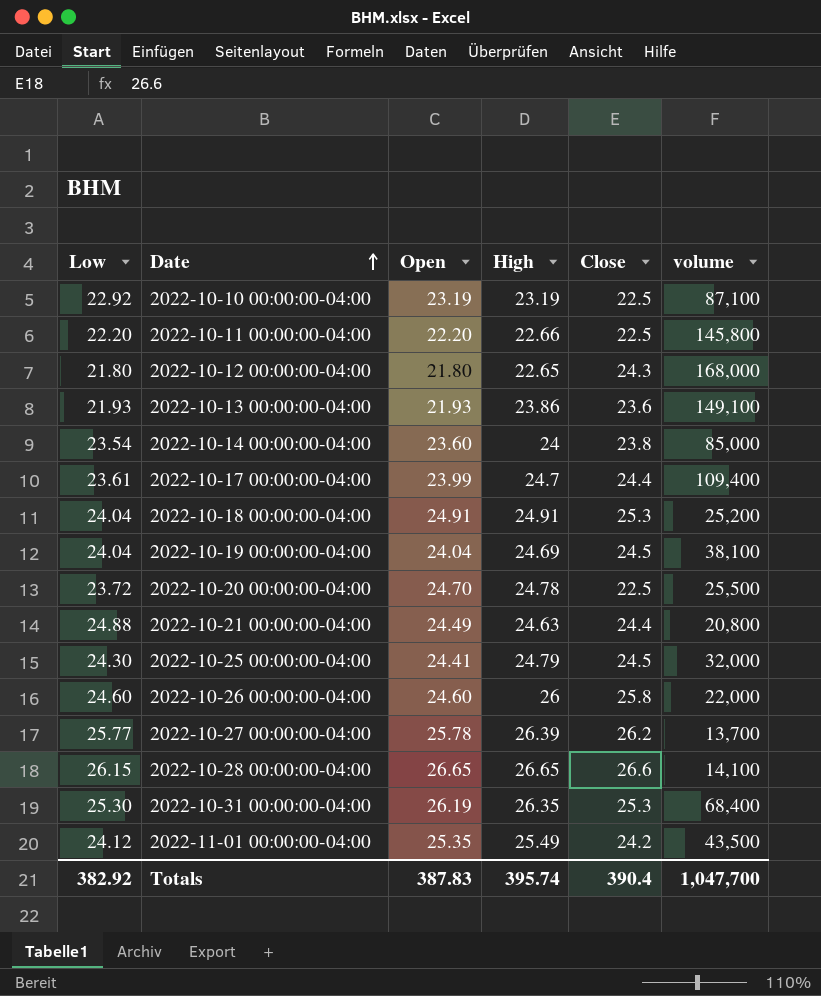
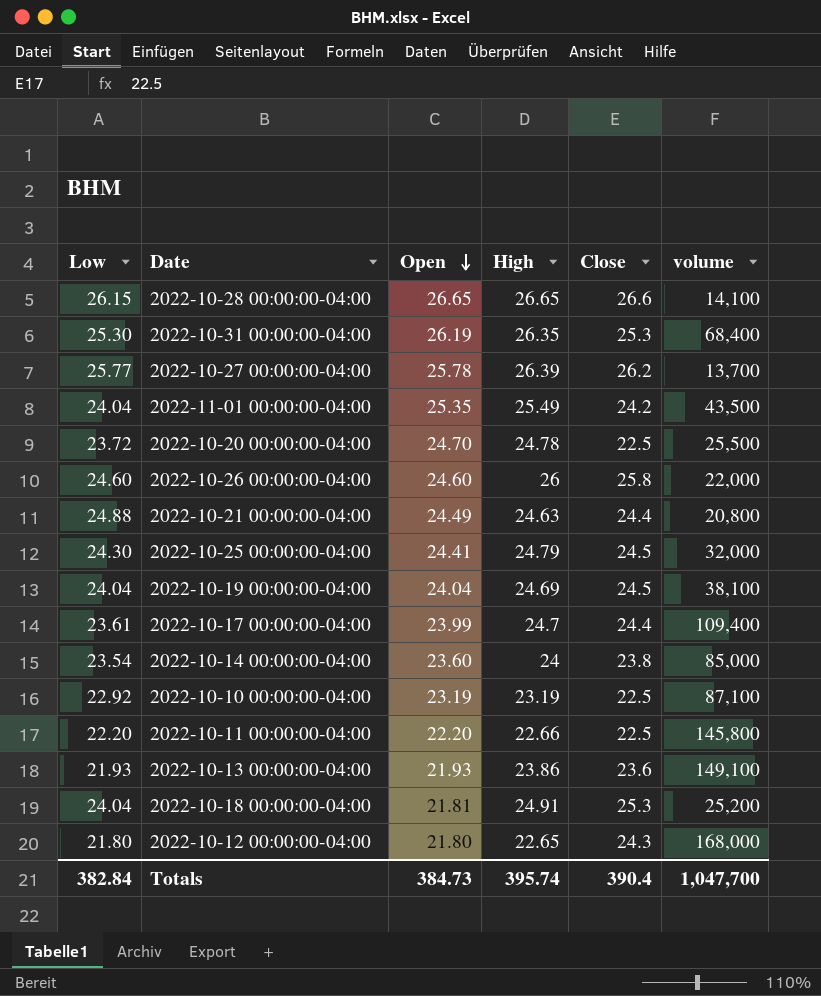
row order: Date ascending -> Open descending
2022-11-01 00:00:00-04:00 | Low: 24.12 -> 24.04
2022-10-18 00:00:00-04:00 | Open: 24.91 -> 21.81
Totals | Low: 382.92 -> 382.84
Totals | Open: 387.83 -> 384.73

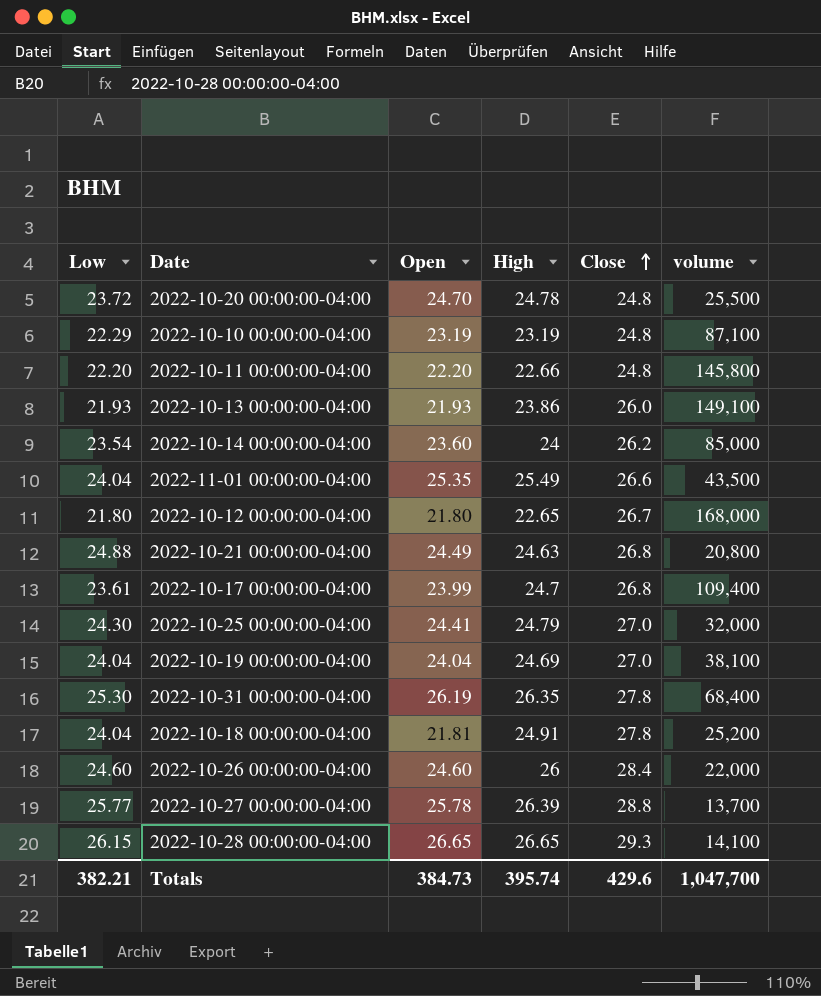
row order: Open descending -> Close ascending
2022-10-20 00:00:00-04:00 | Close: 22.5 -> 24.8
2022-10-10 00:00:00-04:00 | Low: 22.92 -> 22.29
2022-10-10 00:00:00-04:00 | Close: 22.5 -> 24.8
2022-10-11 00:00:00-04:00 | Close: 22.5 -> 24.8
2022-10-13 00:00:00-04:00 | Close: 23.6 -> 26.0
2022-10-14 00:00:00-04:00 | Close: 23.8 -> 26.2
2022-11-01 00:00:00-04:00 | Close: 24.2 -> 26.6
2022-10-12 00:00:00-04:00 | Close: 24.3 -> 26.7
2022-10-21 00:00:00-04:00 | Close: 24.4 -> 26.8
2022-10-17 00:00:00-04:00 | Close: 24.4 -> 26.8
2022-10-25 00:00:00-04:00 | Close: 24.5 -> 27.0
2022-10-19 00:00:00-04:00 | Close: 24.5 -> 27.0
2022-10-31 00:00:00-04:00 | Close: 25.3 -> 27.8
2022-10-18 00:00:00-04:00 | Close: 25.3 -> 27.8
2022-10-26 00:00:00-04:00 | Close: 25.8 -> 28.4
2022-10-27 00:00:00-04:00 | Close: 26.2 -> 28.8
2022-10-28 00:00:00-04:00 | Close: 26.6 -> 29.3
Totals | Low: 382.84 -> 382.21
Totals | Close: 390.4 -> 429.6

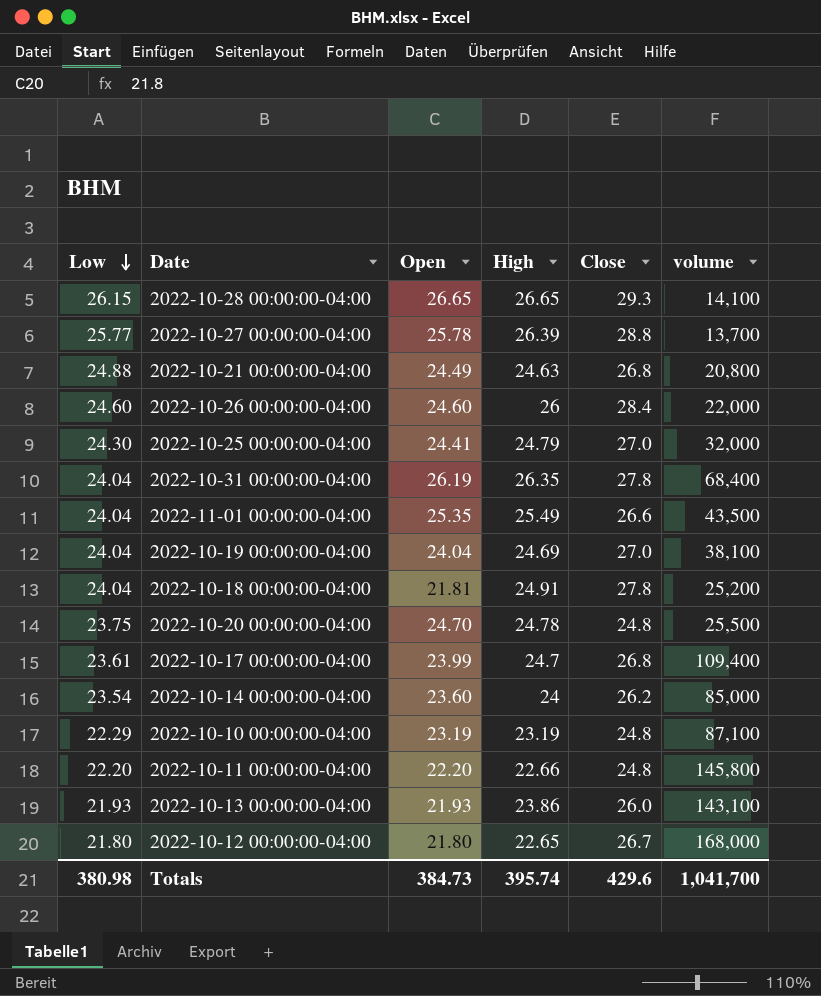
row order: Close ascending -> Low descending
2022-10-31 00:00:00-04:00 | Low: 25.30 -> 24.04
2022-10-20 00:00:00-04:00 | Low: 23.72 -> 23.75
2022-10-13 00:00:00-04:00 | volume: 149,100 -> 143,100
Totals | Low: 382.21 -> 380.98
Totals | volume: 1,047,700 -> 1,041,700

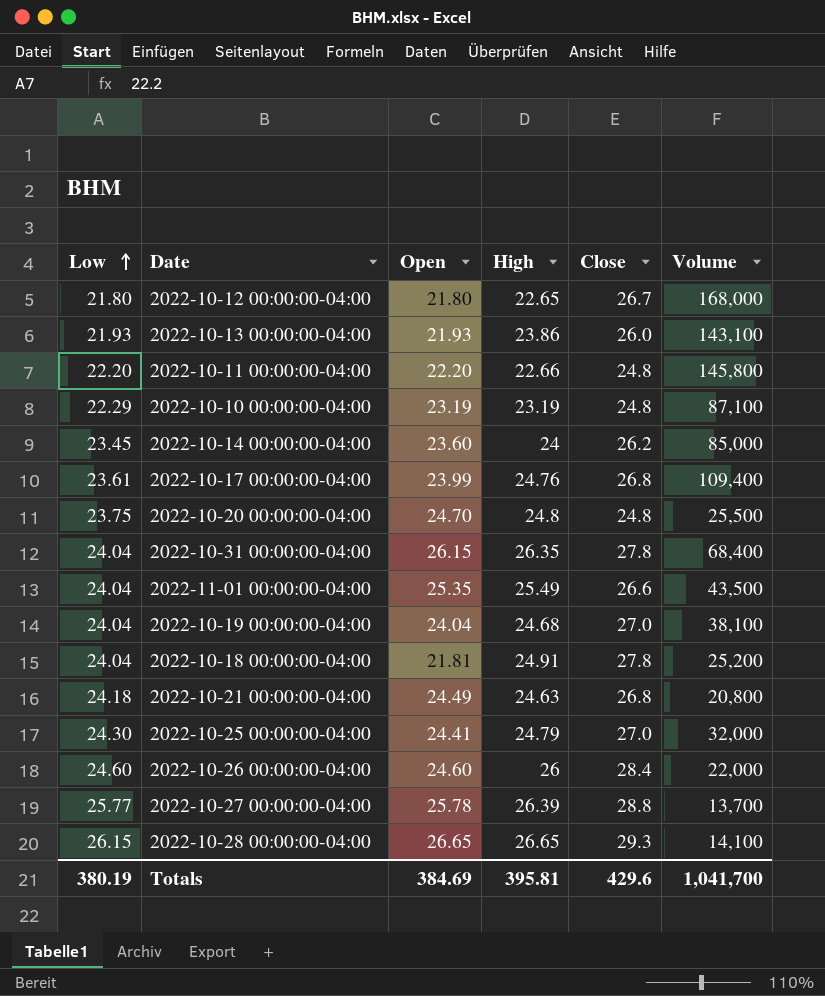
row order: Low descending -> Low ascending
column name: volume -> Volume
2022-10-14 00:00:00-04:00 | Low: 23.54 -> 23.45
2022-10-17 00:00:00-04:00 | High: 24.7 -> 24.76
2022-10-20 00:00:00-04:00 | High: 24.78 -> 24.8
2022-10-31 00:00:00-04:00 | Open: 26.19 -> 26.15
2022-10-19 00:00:00-04:00 | High: 24.69 -> 24.68
2022-10-21 00:00:00-04:00 | Low: 24.88 -> 24.18
Totals | Low: 380.98 -> 380.19
Totals | Open: 384.73 -> 384.69
Totals | High: 395.74 -> 395.81

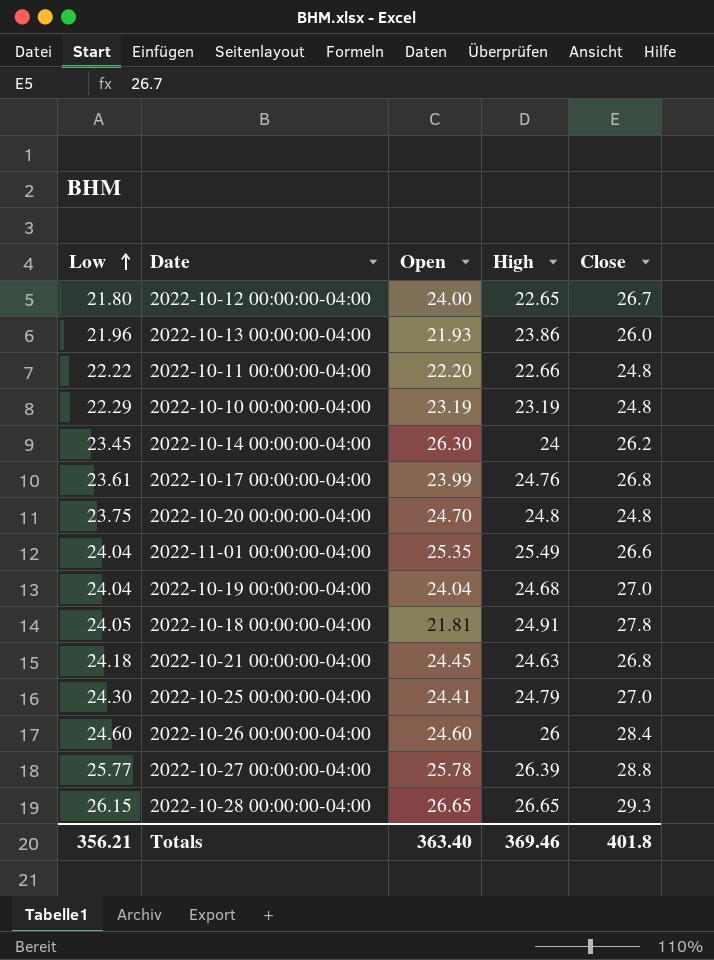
column Volume | position: 6 -> none
row 2022-10-31 00:00:00-04:00: 24.04 | 26.15 | 26.35 | 27.8 | 68,400 -> none
2022-10-12 00:00:00-04:00 | Open: 21.80 -> 24.00
2022-10-13 00:00:00-04:00 | Low: 21.93 -> 21.96
2022-10-11 00:00:00-04:00 | Low: 22.20 -> 22.22
2022-10-14 00:00:00-04:00 | Open: 23.60 -> 26.30
2022-10-18 00:00:00-04:00 | Low: 24.04 -> 24.05
2022-10-21 00:00:00-04:00 | Open: 24.49 -> 24.45
Totals | Low: 380.19 -> 356.21
Totals | Open: 384.69 -> 363.40
Totals | High: 395.81 -> 369.46
Totals | Close: 429.6 -> 401.8

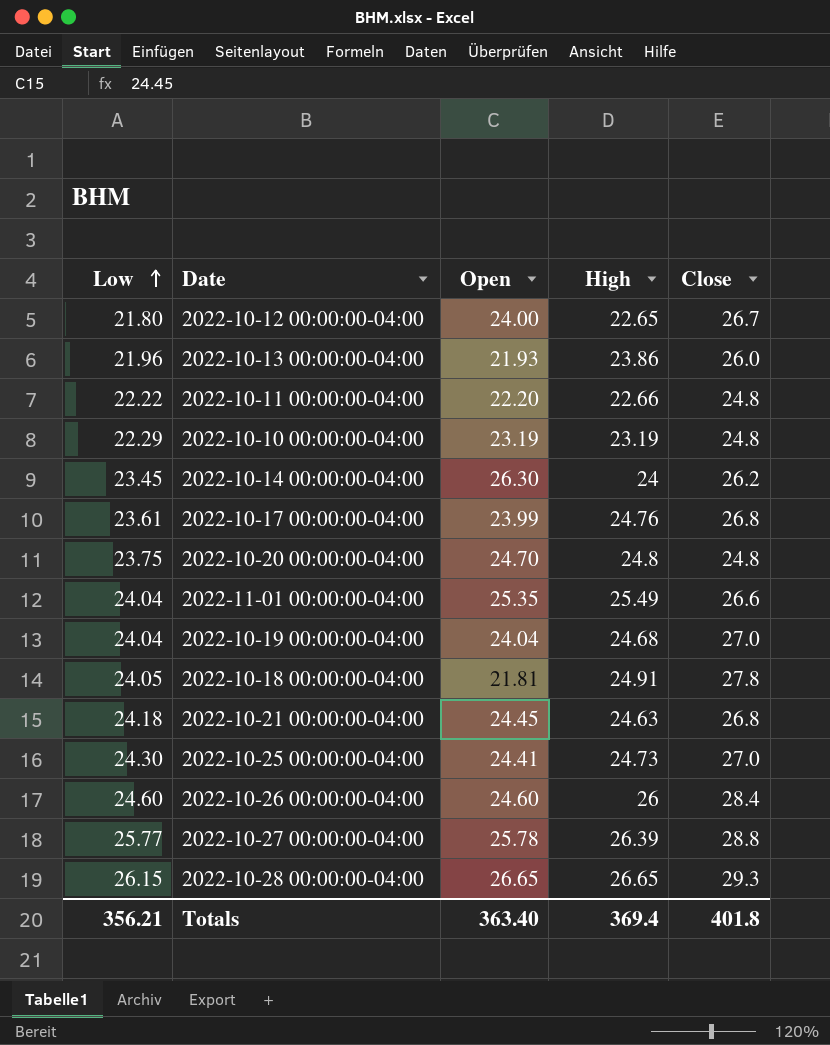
2022-10-25 00:00:00-04:00 | High: 24.79 -> 24.73
Totals | High: 369.46 -> 369.4

